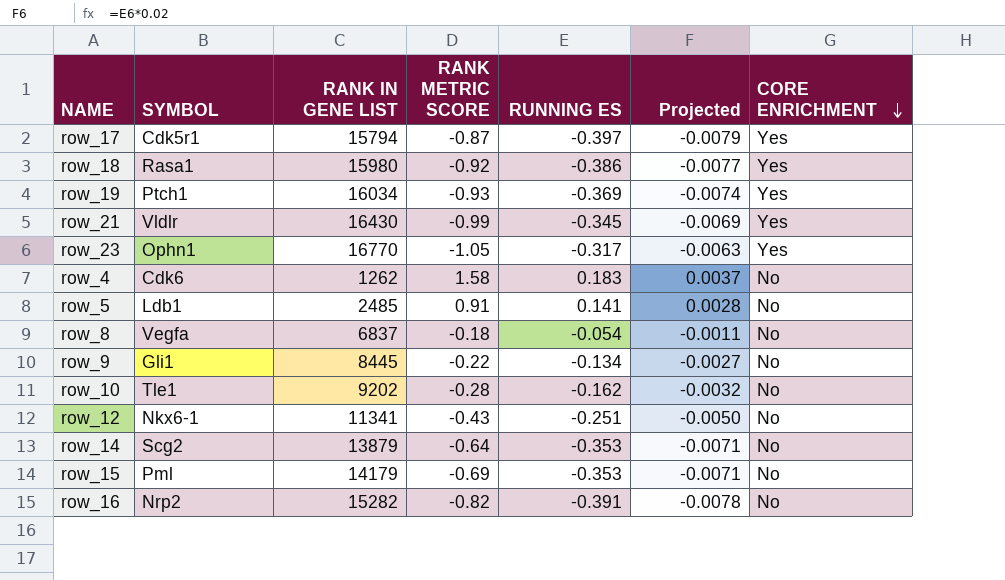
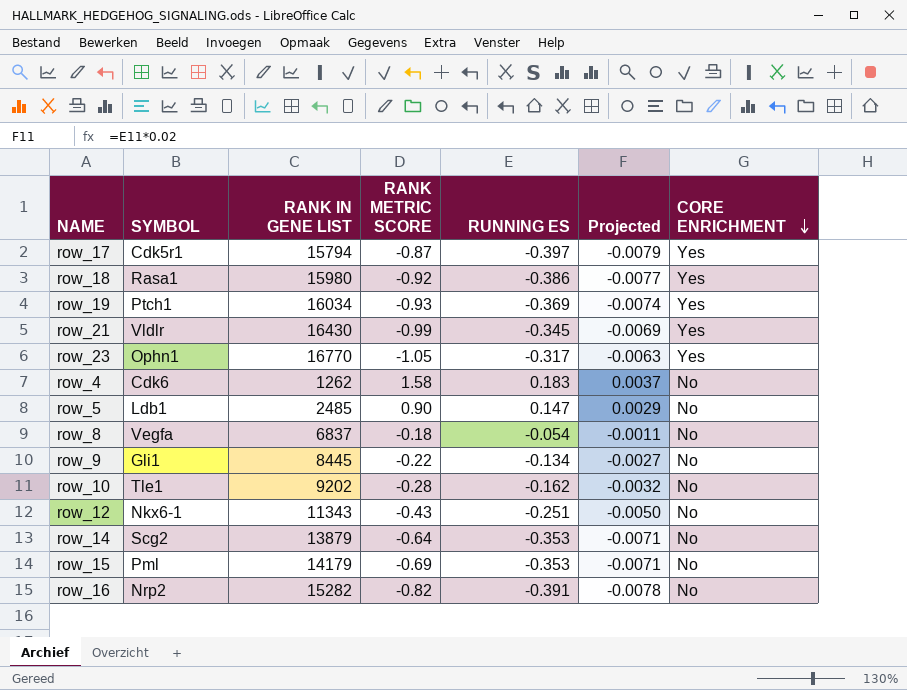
row_5 | RANK METRIC SCORE: 0.91 -> 0.90
row_5 | RUNNING ES: 0.141 -> 0.147
row_5 | Projected: 0.0028 -> 0.0029
row_12 | RANK IN GENE LIST: 11341 -> 11343

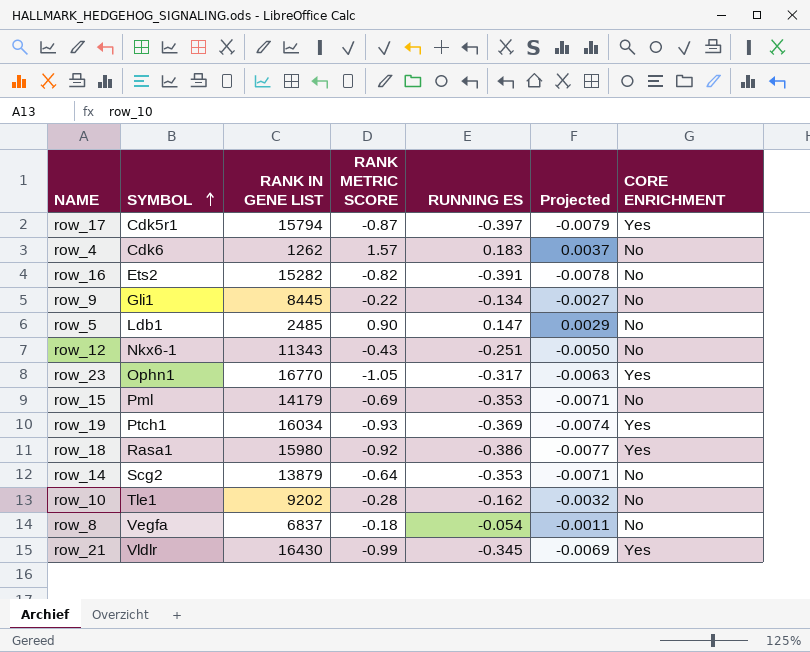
row order: CORE ENRICHMENT descending -> SYMBOL ascending
row_4 | RANK METRIC SCORE: 1.58 -> 1.57
row_16 | SYMBOL: Nrp2 -> Ets2

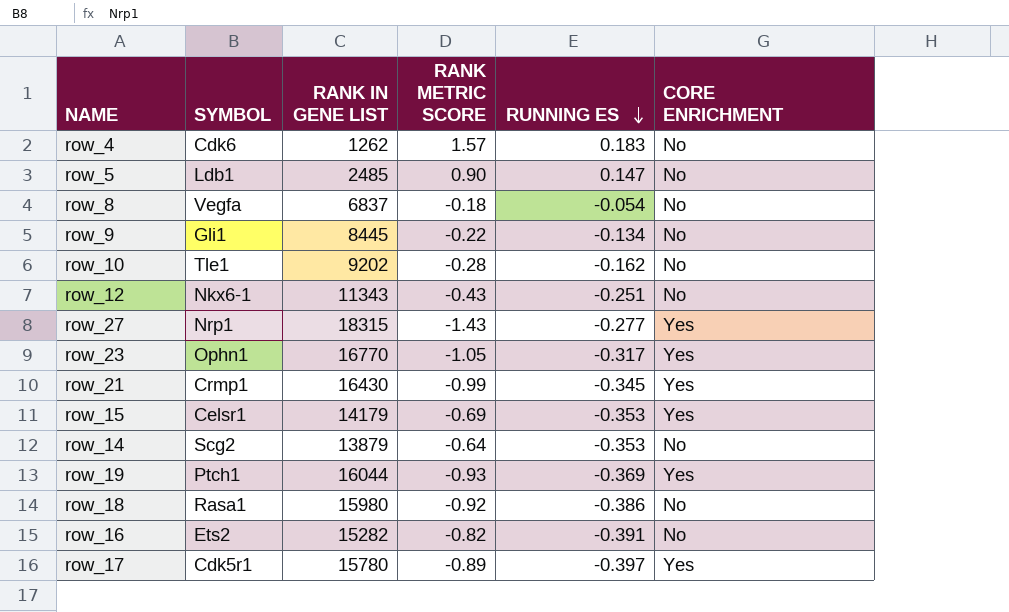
row order: SYMBOL ascending -> RUNNING ES descending
column Projected | formula: [RUNNING ES] * 0.02 -> none
row row_27: none -> Nrp1 | 18315 | -1.43 | -0.277 | Yes
row_21 | SYMBOL: Vldlr -> Crmp1
row_15 | SYMBOL: Pml -> Celsr1
row_15 | CORE ENRICHMENT: No -> Yes
row_19 | RANK IN GENE LIST: 16034 -> 16044
row_18 | CORE ENRICHMENT: Yes -> No
row_17 | RANK IN GENE LIST: 15794 -> 15780
row_17 | RANK METRIC SCORE: -0.87 -> -0.89

